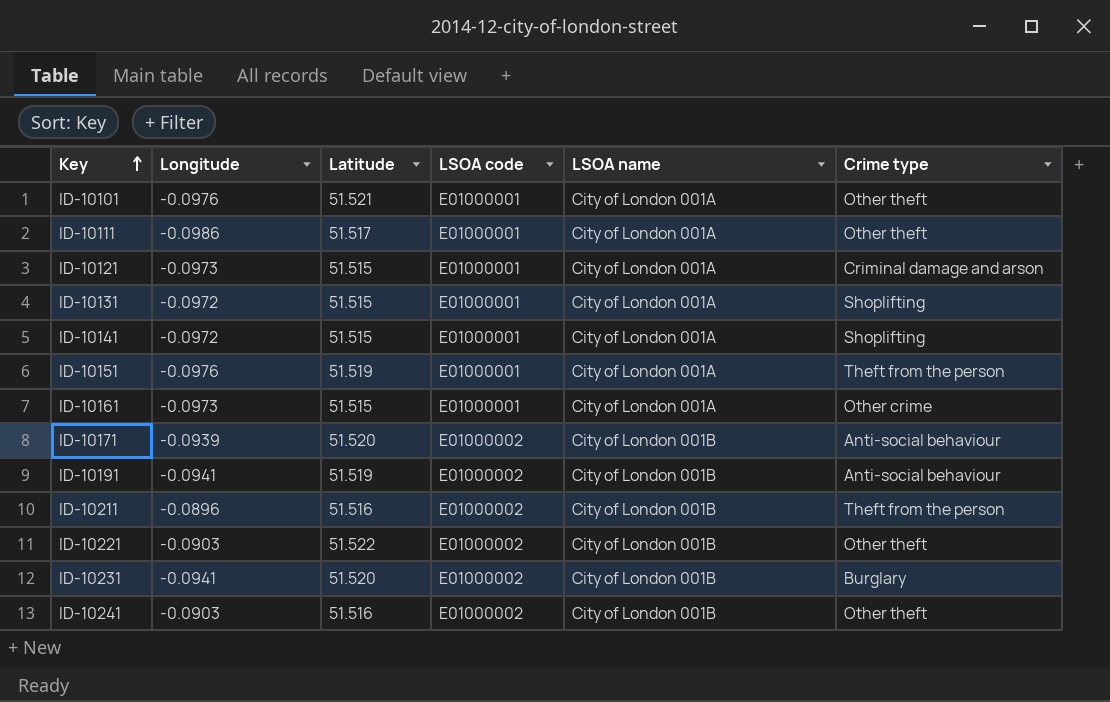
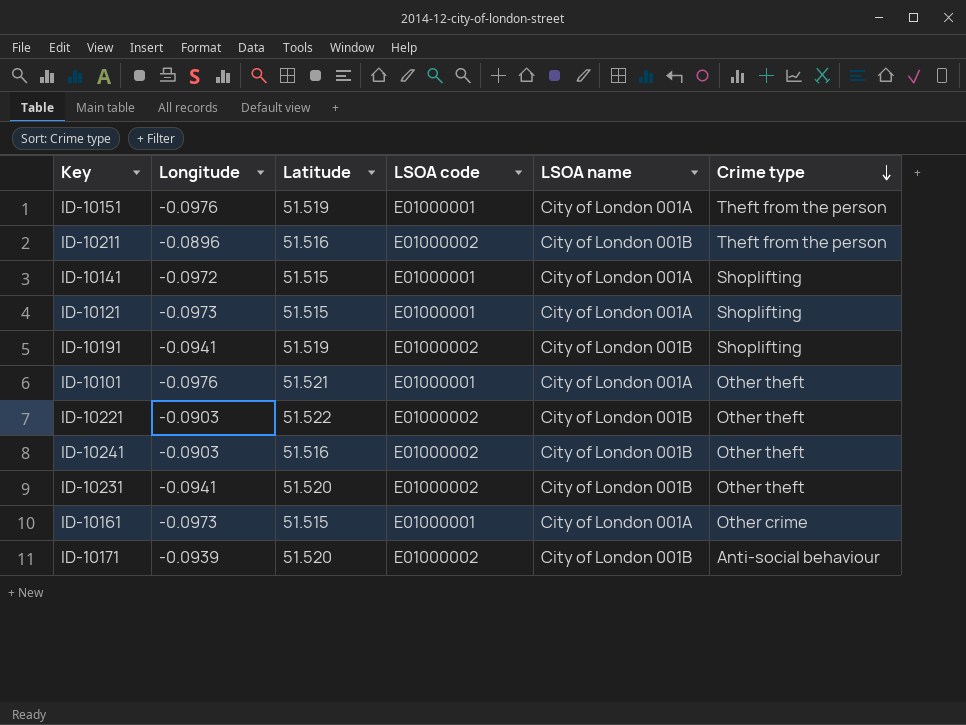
row order: Key ascending -> Crime type descending
row ID-10111: -0.0986 | 51.517 | E01000001 | City of London 001A | Other theft -> none
row ID-10131: -0.0972 | 51.515 | E01000001 | City of London 001A | Shoplifting -> none
ID-10121 | Crime type: Criminal damage and arson -> Shoplifting
ID-10191 | Crime type: Anti-social behaviour -> Shoplifting
ID-10231 | Crime type: Burglary -> Other theft

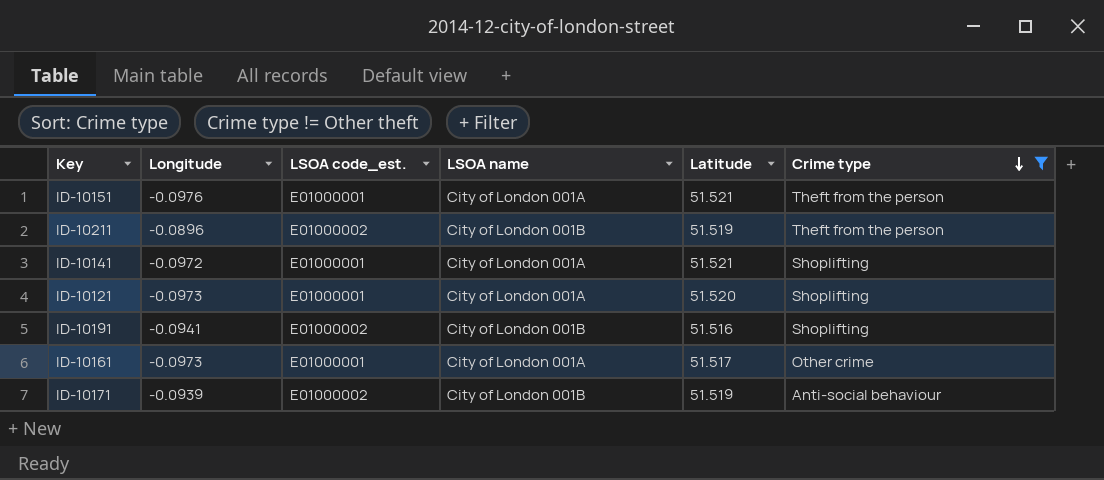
filter: none -> Crime type != Other theft
column name: LSOA code -> LSOA code_est.
column Latitude | position: 3 -> 5
ID-10151 | Latitude: 51.519 -> 51.521
ID-10211 | Latitude: 51.516 -> 51.519
ID-10141 | Latitude: 51.515 -> 51.521
ID-10121 | Latitude: 51.515 -> 51.520
ID-10191 | Latitude: 51.519 -> 51.516
ID-10161 | Latitude: 51.515 -> 51.517
ID-10171 | Latitude: 51.520 -> 51.519

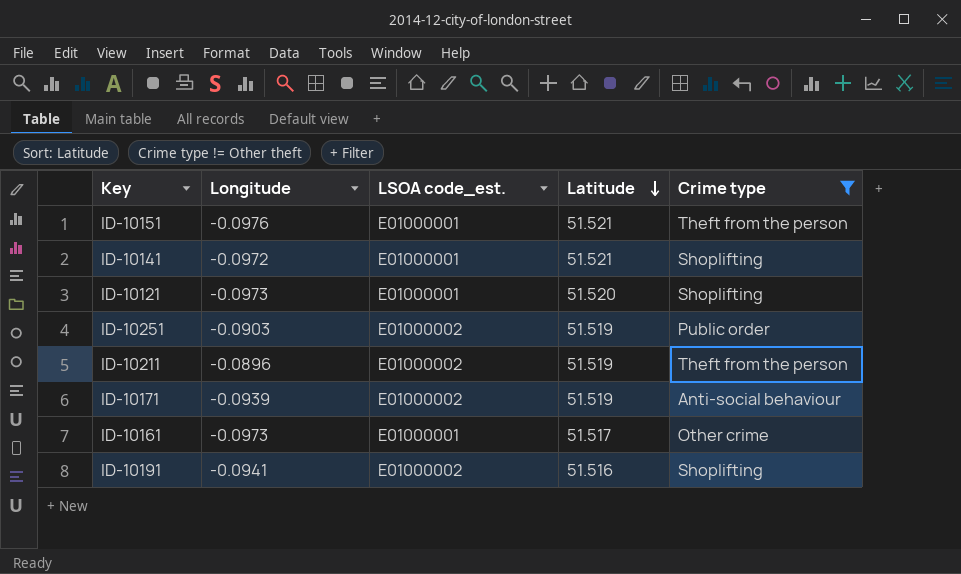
row order: Crime type descending -> Latitude descending
column LSOA name | position: 4 -> none
row ID-10251: none -> -0.0903 | E01000002 | 51.519 | Public order

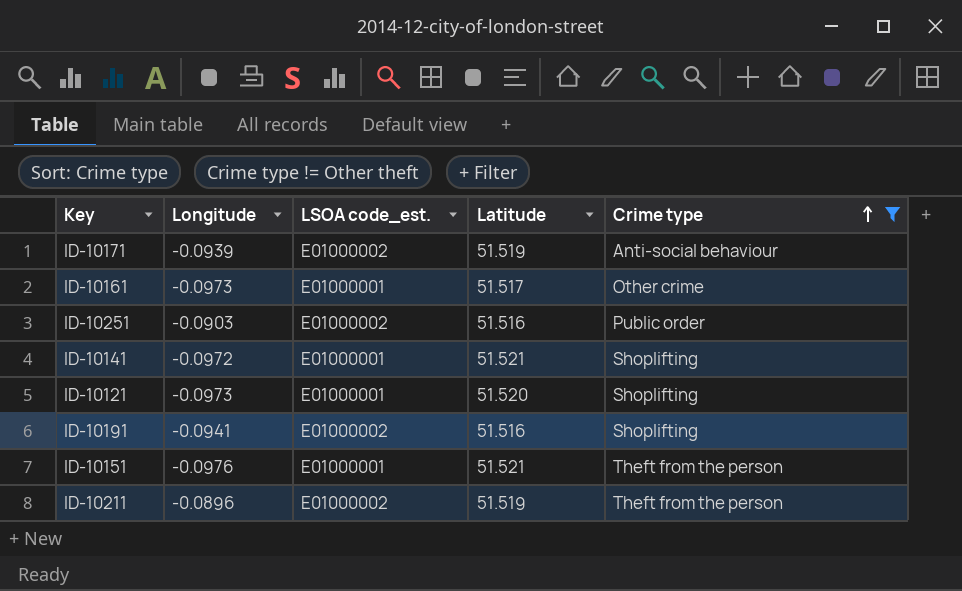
row order: Latitude descending -> Crime type ascending
ID-10251 | Latitude: 51.519 -> 51.516

